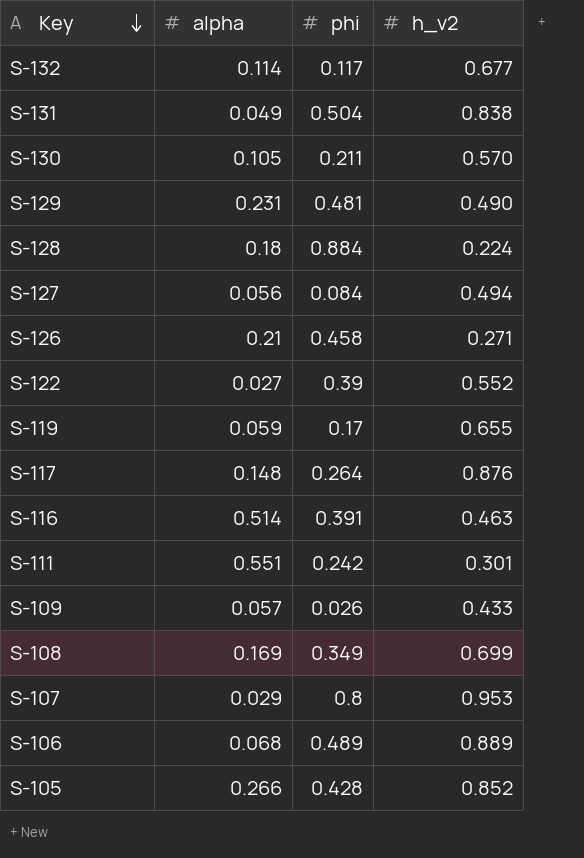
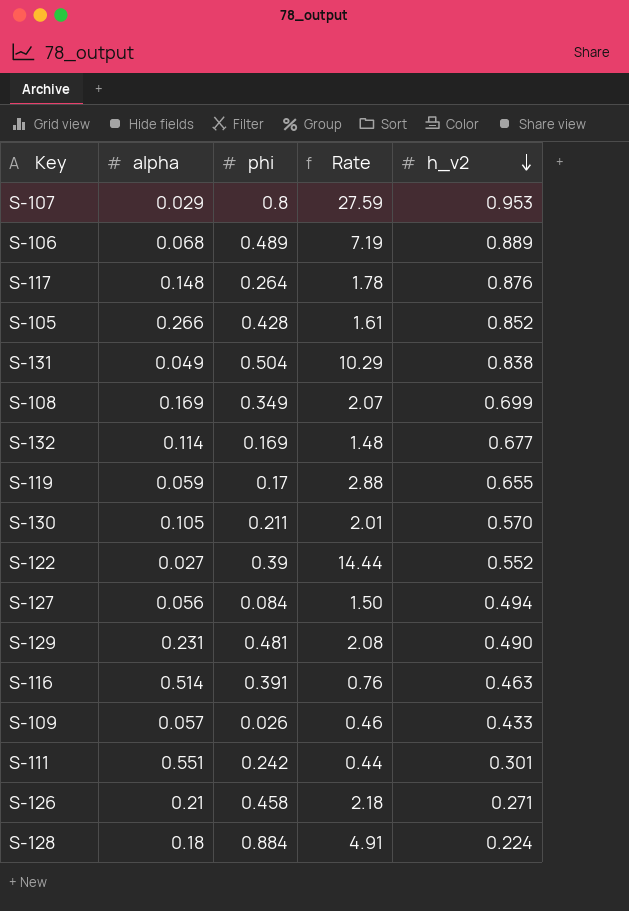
row order: Key descending -> h_v2 descending
column Rate | formula: none -> [phi] / [alpha]
S-132 | phi: 0.117 -> 0.169

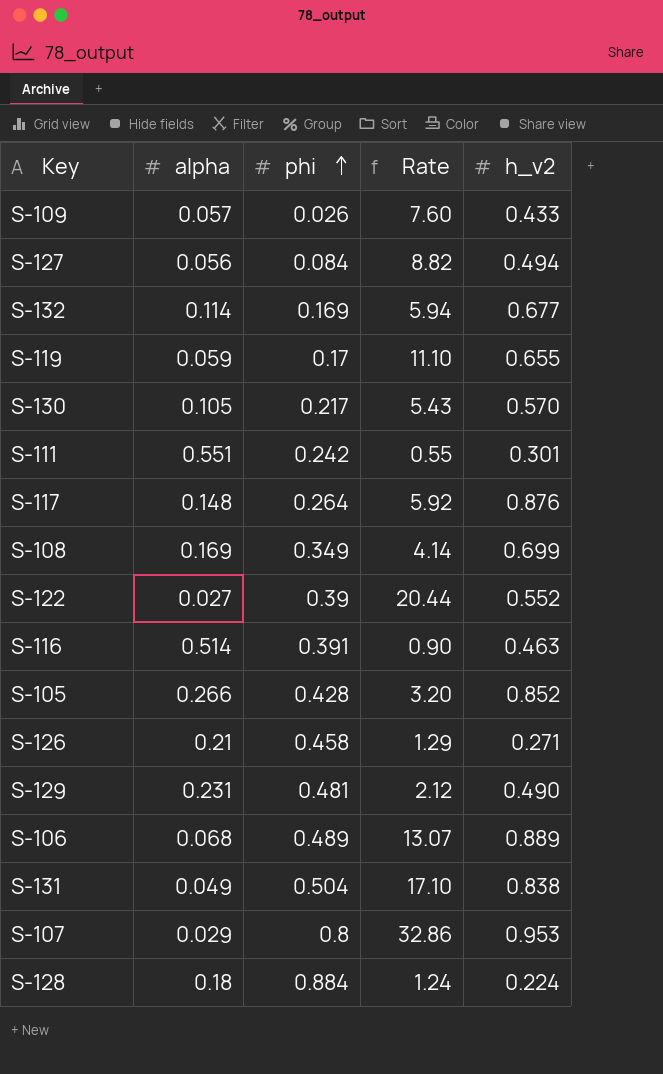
row order: h_v2 descending -> phi ascending
column Rate | formula: [phi] / [alpha] -> [h_v2] / [alpha]
S-130 | phi: 0.211 -> 0.217

